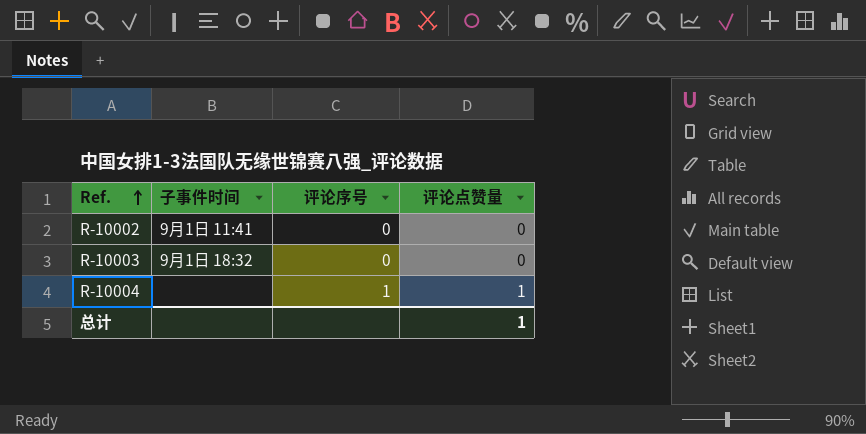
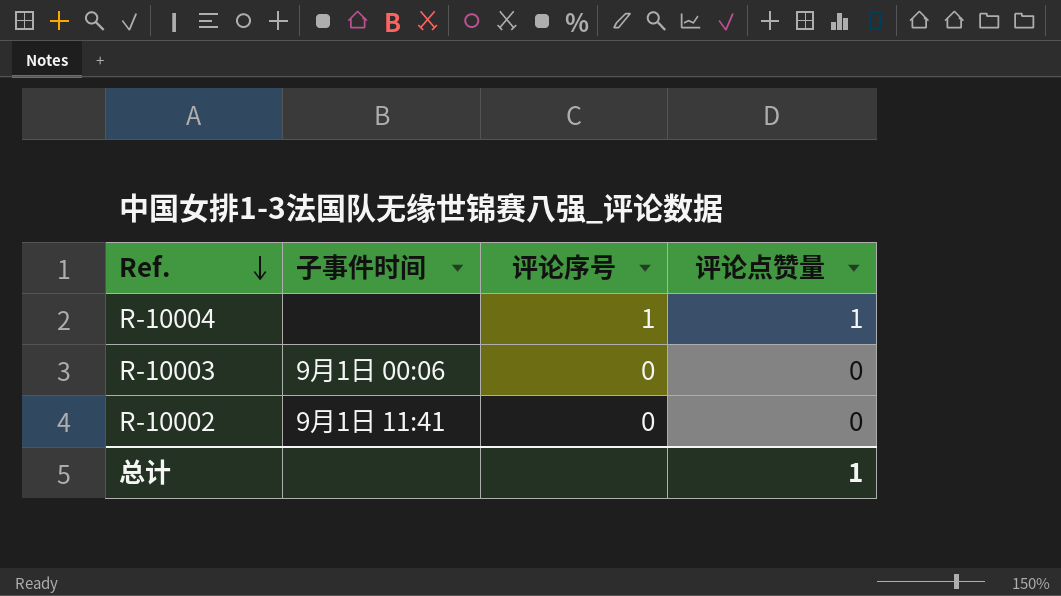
row order: Ref. ascending -> Ref. descending
R-10003 | 子事件时间: 9月1日 18:32 -> 9月1日 00:06

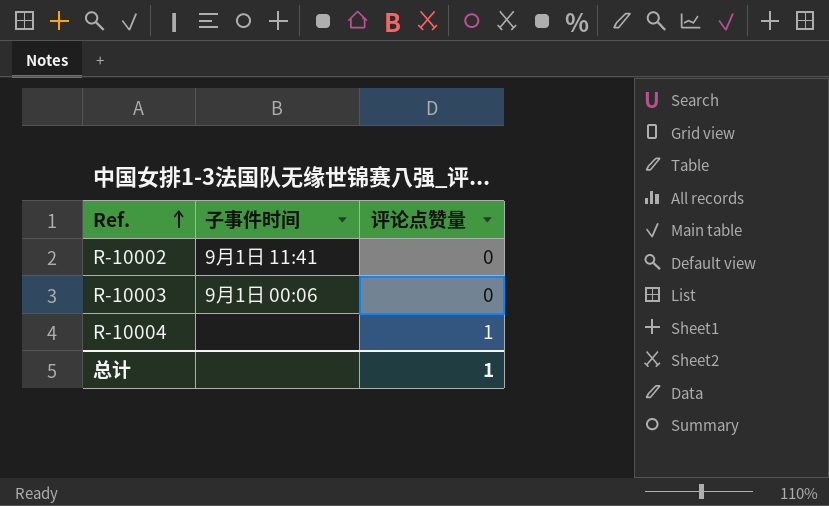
row order: Ref. descending -> Ref. ascending
column 评论序号 | position: 3 -> none

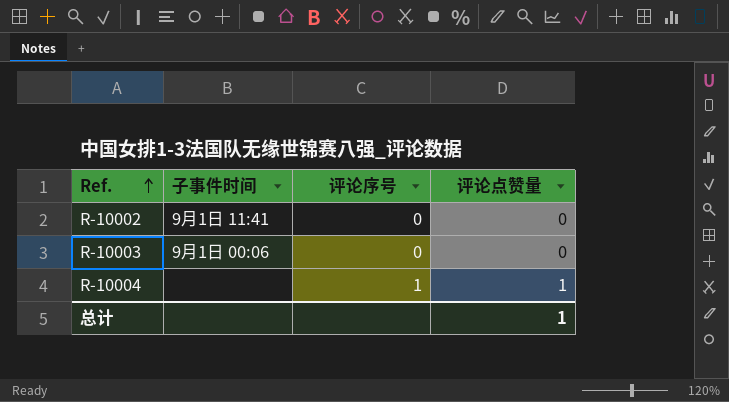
column 评论序号 | position: none -> 3

